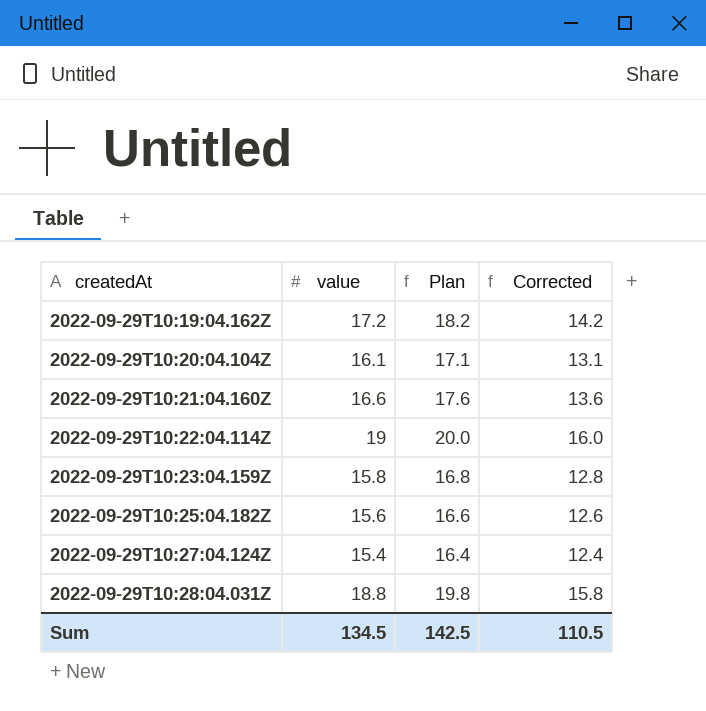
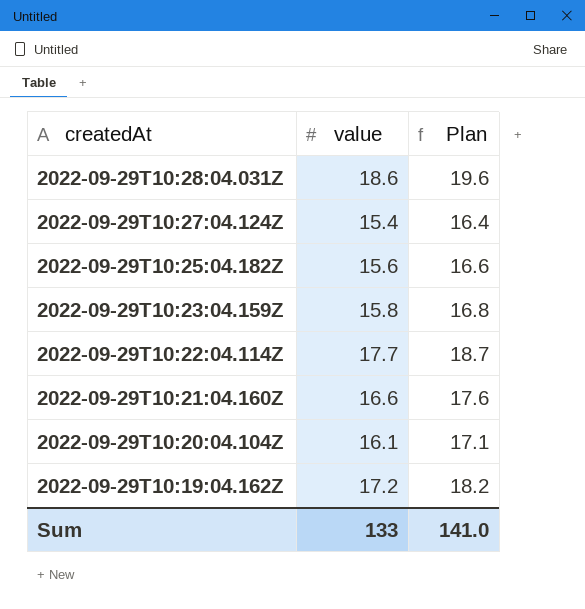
row order: createdAt ascending -> createdAt descending
column Corrected | formula: [value] - 3 -> none
2022-09-29T10:28:04.031Z | value: 18.8 -> 18.6
2022-09-29T10:28:04.031Z | Plan: 19.8 -> 19.6
2022-09-29T10:22:04.114Z | value: 19 -> 17.7
2022-09-29T10:22:04.114Z | Plan: 20.0 -> 18.7
Sum | value: 134.5 -> 133
Sum | Plan: 142.5 -> 141.0

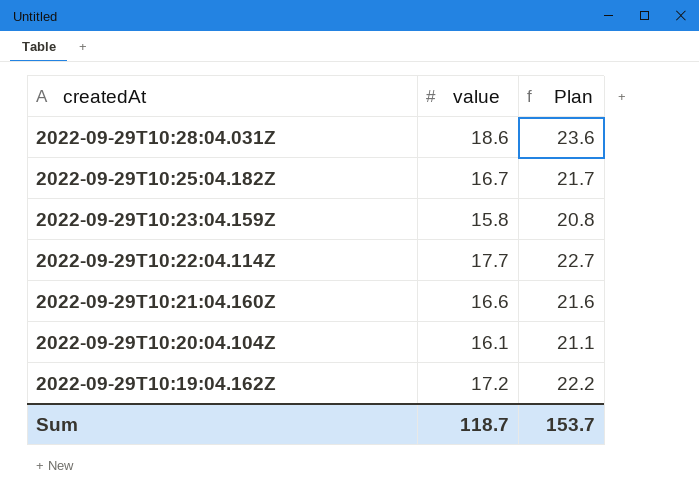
column Plan | formula: [value] + 1 -> [value] + 5
row 2022-09-29T10:27:04.124Z: 15.4 | 16.4 -> none
2022-09-29T10:25:04.182Z | value: 15.6 -> 16.7
Sum | value: 133 -> 118.7
Sum | Plan: 141.0 -> 153.7

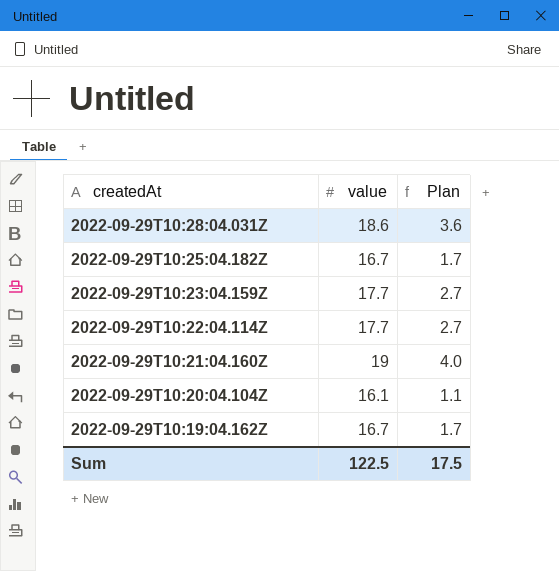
column Plan | formula: [value] + 5 -> [value] - 15
2022-09-29T10:23:04.159Z | value: 15.8 -> 17.7
2022-09-29T10:21:04.160Z | value: 16.6 -> 19
2022-09-29T10:19:04.162Z | value: 17.2 -> 16.7
Sum | value: 118.7 -> 122.5
Sum | Plan: 153.7 -> 17.5

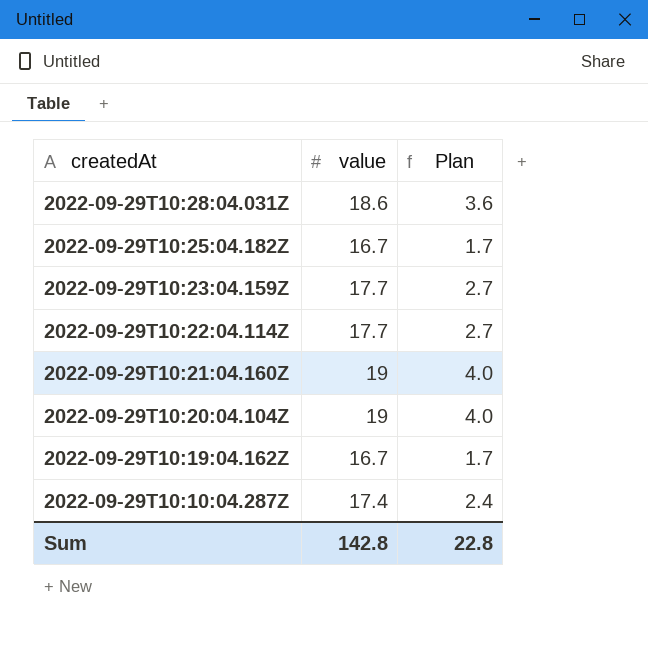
2022-09-29T10:20:04.104Z | value: 16.1 -> 19
2022-09-29T10:20:04.104Z | Plan: 1.1 -> 4.0
row 2022-09-29T10:10:04.287Z: none -> 17.4 | 2.4
Sum | value: 122.5 -> 142.8
Sum | Plan: 17.5 -> 22.8

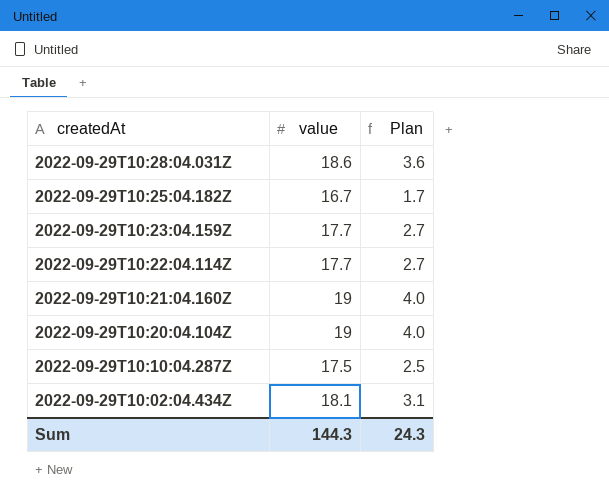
row 2022-09-29T10:19:04.162Z: 16.7 | 1.7 -> none
2022-09-29T10:10:04.287Z | value: 17.4 -> 17.5
2022-09-29T10:10:04.287Z | Plan: 2.4 -> 2.5
row 2022-09-29T10:02:04.434Z: none -> 18.1 | 3.1
Sum | value: 142.8 -> 144.3
Sum | Plan: 22.8 -> 24.3

